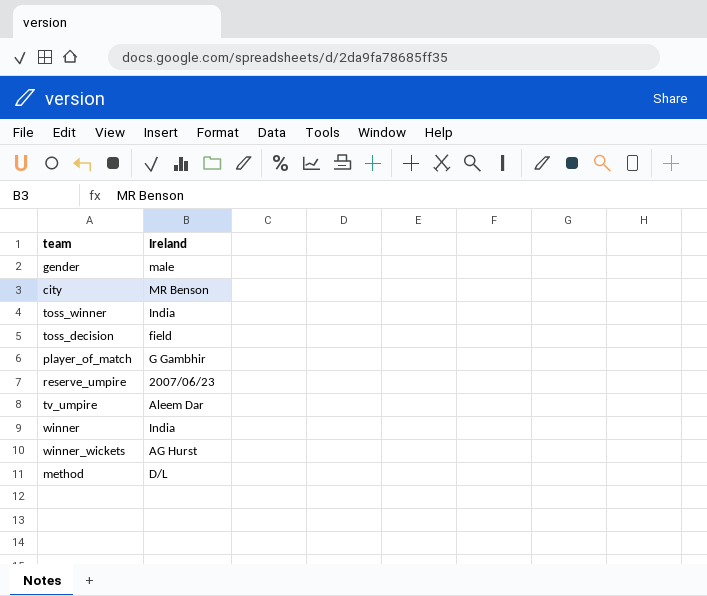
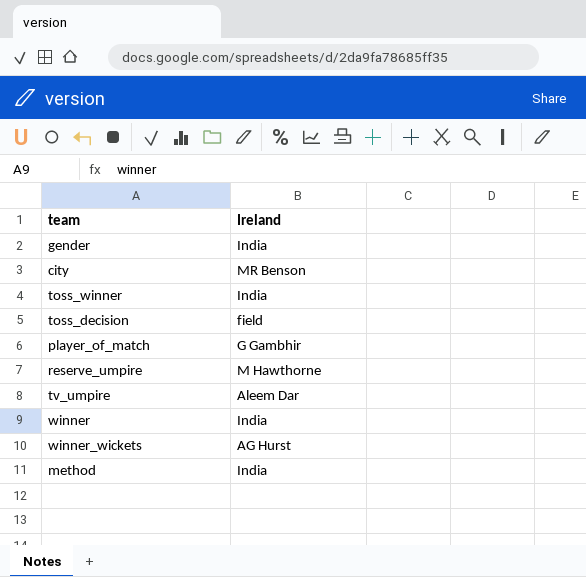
gender | Ireland: male -> India
reserve_umpire | Ireland: 2007/06/23 -> M Hawthorne
method | Ireland: D/L -> India

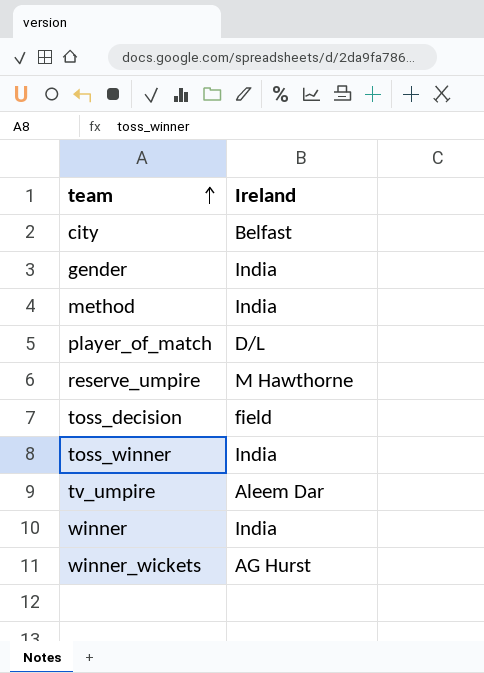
row order: none -> team ascending
city | Ireland: MR Benson -> Belfast
player_of_match | Ireland: G Gambhir -> D/L

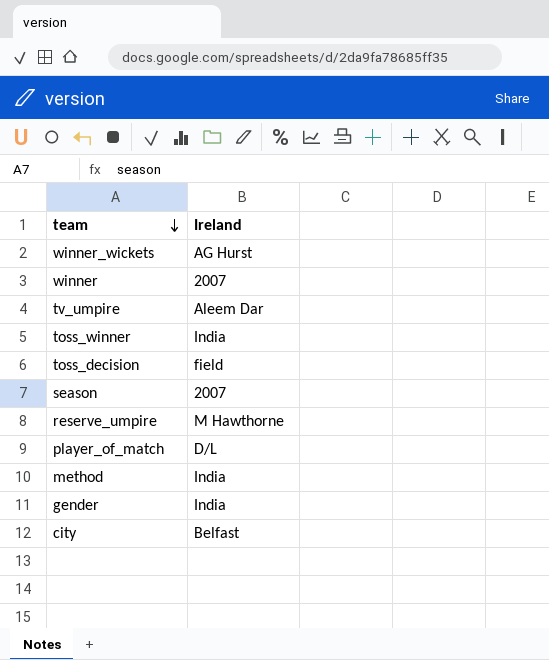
row order: team ascending -> team descending
winner | Ireland: India -> 2007
row season: none -> 2007

